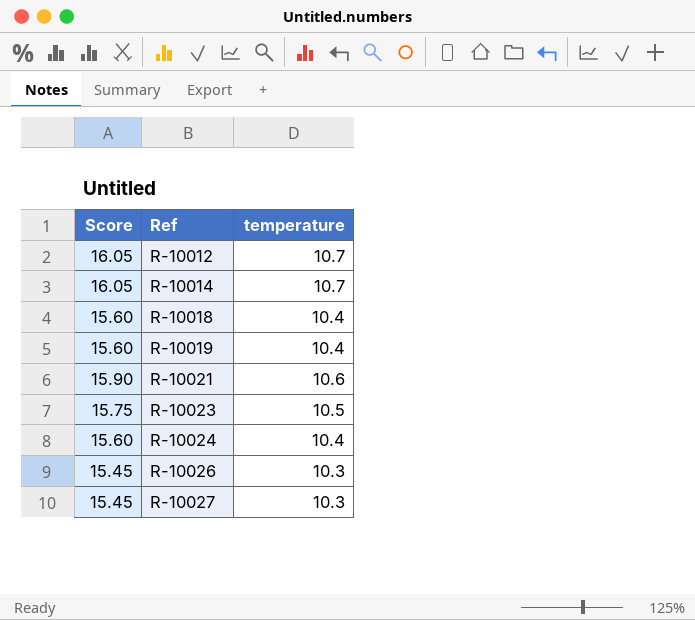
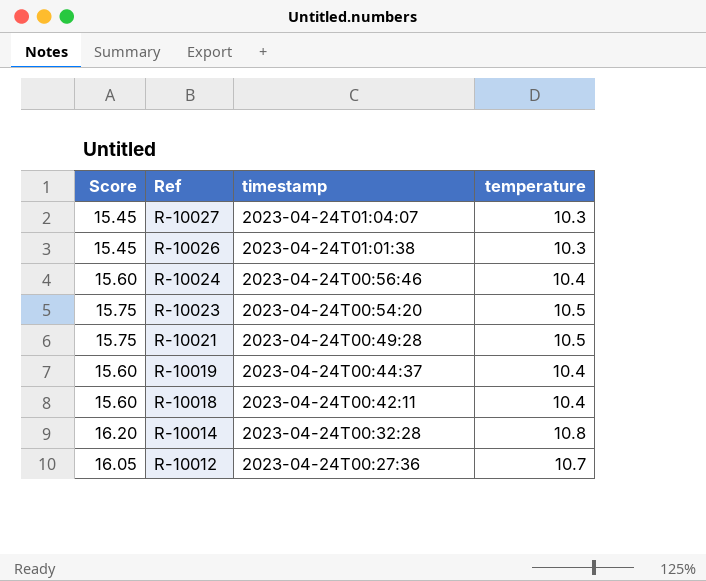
row order: Ref ascending -> Ref descending
column timestamp | position: none -> 3
R-10021 | Score: 15.90 -> 15.75
R-10021 | temperature: 10.6 -> 10.5
R-10014 | Score: 16.05 -> 16.20
R-10014 | temperature: 10.7 -> 10.8

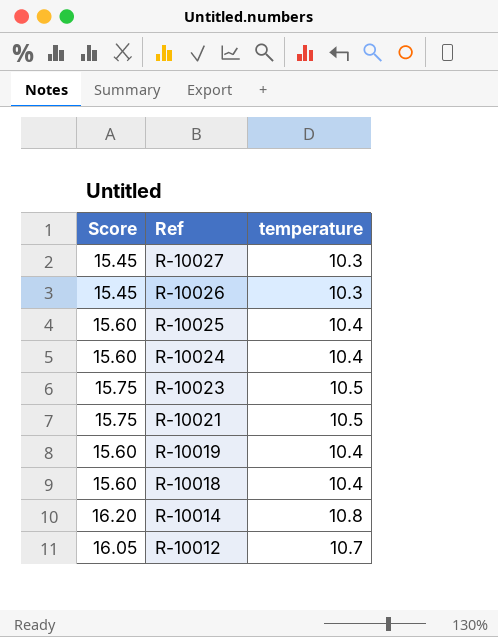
column timestamp | position: 3 -> none
row R-10025: none -> 15.60 | 10.4

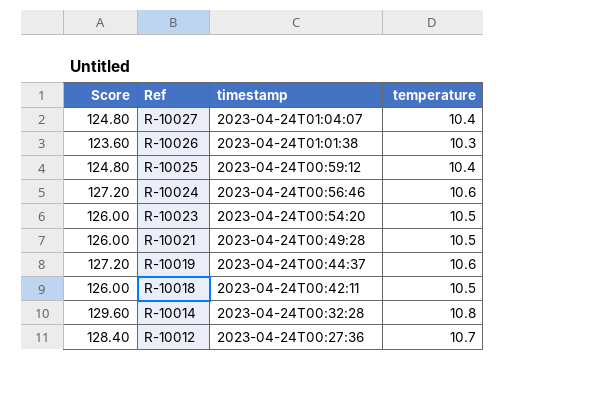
column Score | formula: [temperature] * 1.5 -> [temperature] * 12
column timestamp | position: none -> 3
R-10027 | temperature: 10.3 -> 10.4
R-10024 | temperature: 10.4 -> 10.6
R-10019 | temperature: 10.4 -> 10.6
R-10018 | temperature: 10.4 -> 10.5

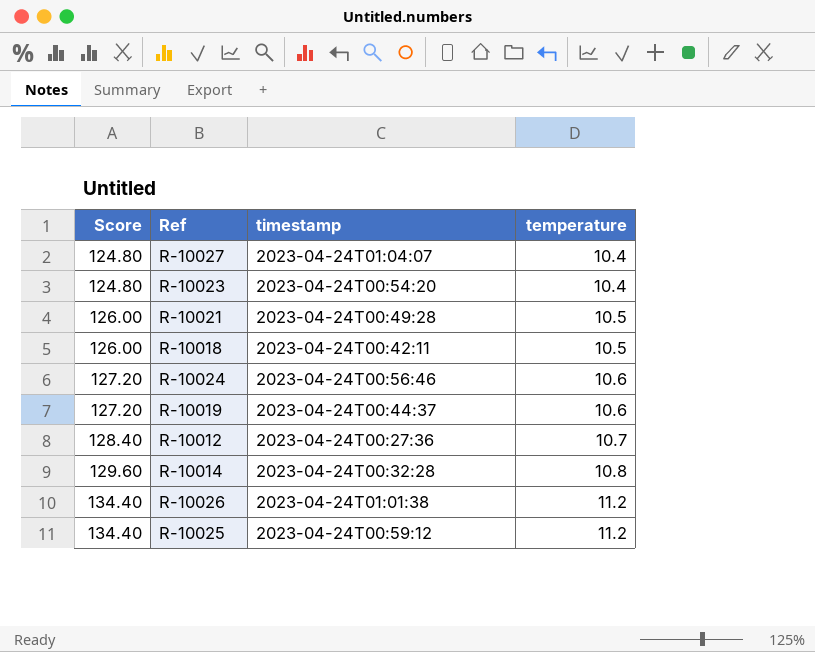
row order: Ref descending -> Score ascending
R-10023 | Score: 126.00 -> 124.80
R-10023 | temperature: 10.5 -> 10.4
R-10026 | Score: 123.60 -> 134.40
R-10026 | temperature: 10.3 -> 11.2
R-10025 | Score: 124.80 -> 134.40
R-10025 | temperature: 10.4 -> 11.2

